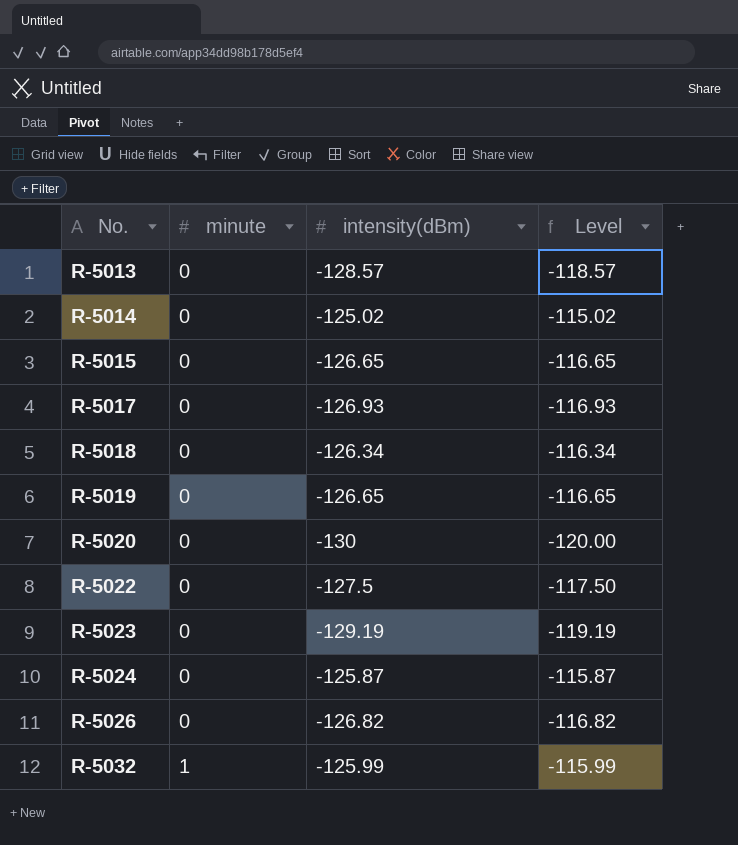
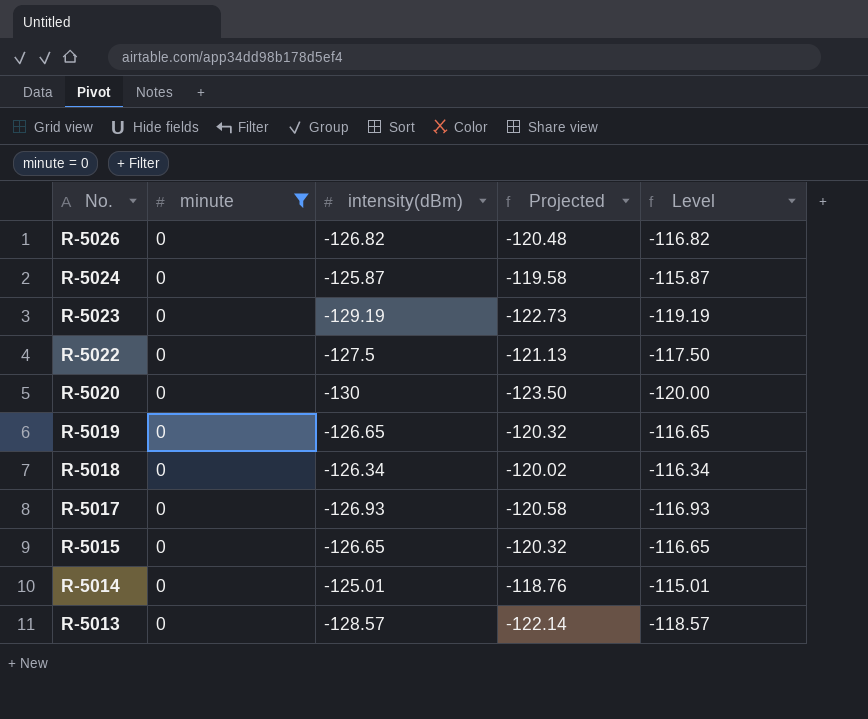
filter: none -> minute = 0
row order: No. ascending -> No. descending
column Projected | formula: none -> [intensity(dBm)] * 0.95
R-5014 | intensity(dBm): -125.02 -> -125.01
R-5014 | Level: -115.02 -> -115.01

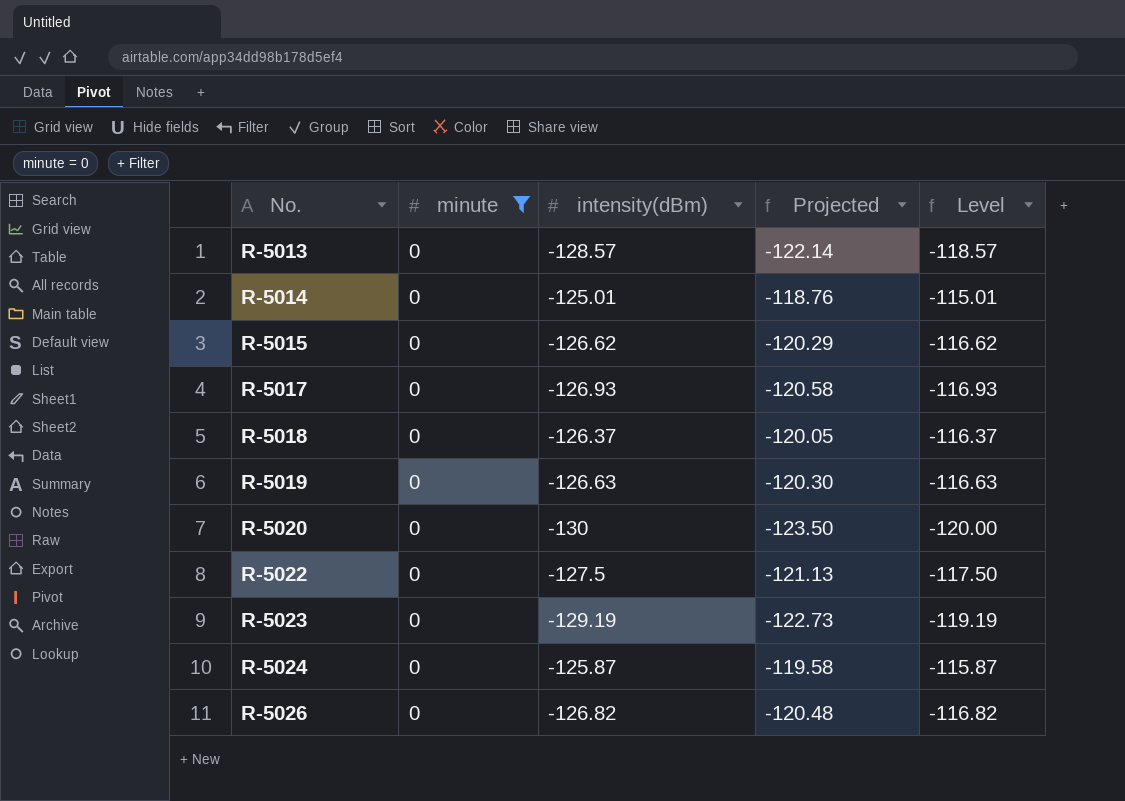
row order: No. descending -> No. ascending
R-5015 | intensity(dBm): -126.65 -> -126.62
R-5015 | Projected: -120.32 -> -120.29
R-5015 | Level: -116.65 -> -116.62
R-5018 | intensity(dBm): -126.34 -> -126.37
R-5018 | Projected: -120.02 -> -120.05
R-5018 | Level: -116.34 -> -116.37
R-5019 | intensity(dBm): -126.65 -> -126.63
R-5019 | Projected: -120.32 -> -120.30
R-5019 | Level: -116.65 -> -116.63

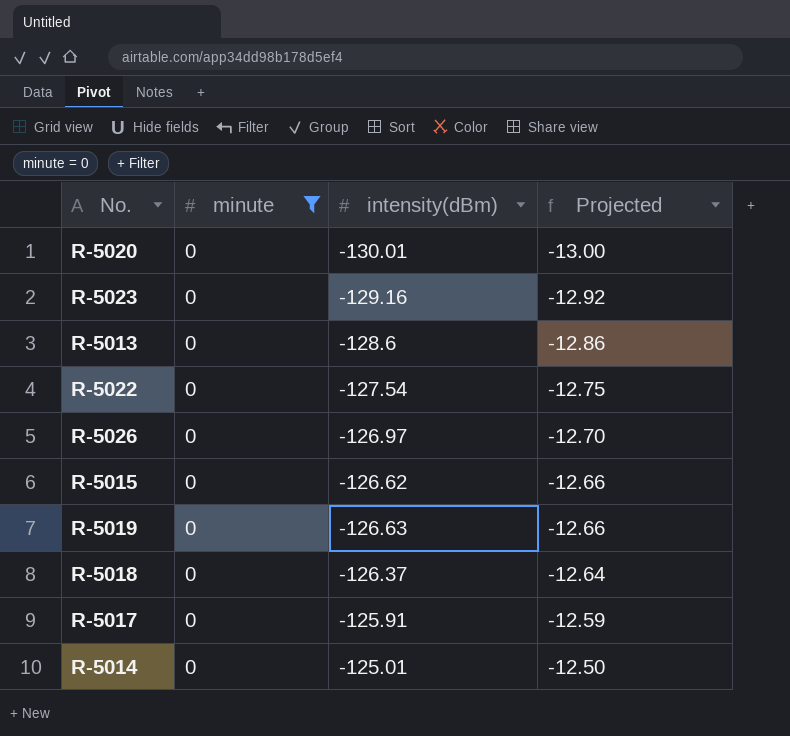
row order: No. ascending -> Projected ascending
column Level | formula: [intensity(dBm)] + 10 -> none
column Projected | formula: [intensity(dBm)] * 0.95 -> [intensity(dBm)] * 0.1
row R-5024: 0 | -125.87 | -119.58 | -115.87 -> none
R-5020 | intensity(dBm): -130 -> -130.01
R-5023 | intensity(dBm): -129.19 -> -129.16
R-5013 | intensity(dBm): -128.57 -> -128.6
R-5022 | intensity(dBm): -127.5 -> -127.54
R-5026 | intensity(dBm): -126.82 -> -126.97
R-5017 | intensity(dBm): -126.93 -> -125.91

